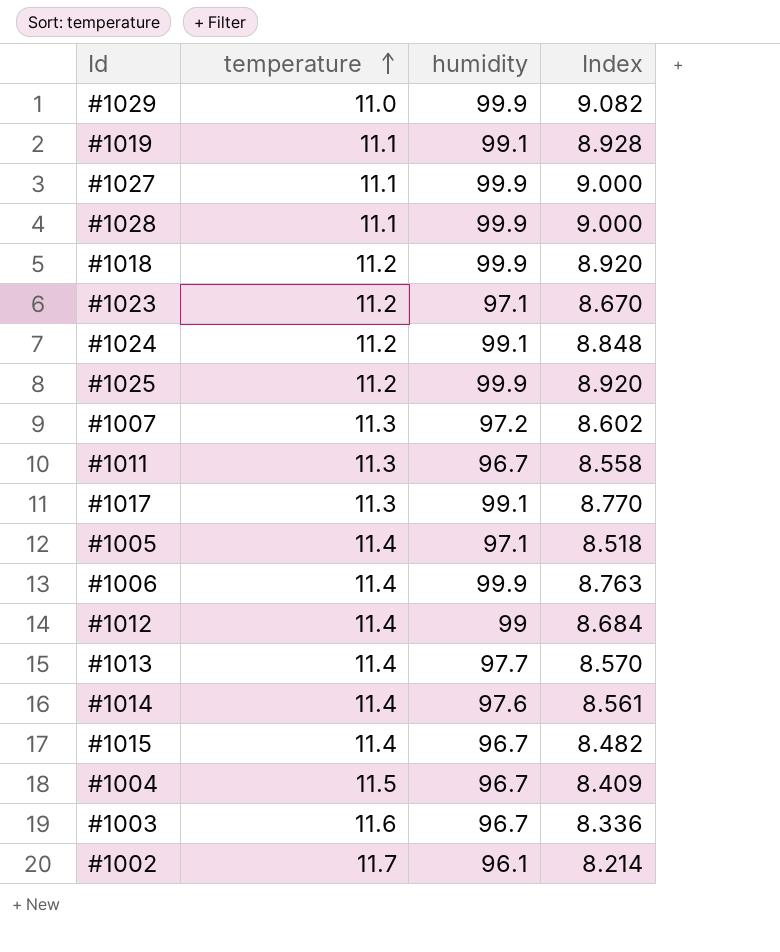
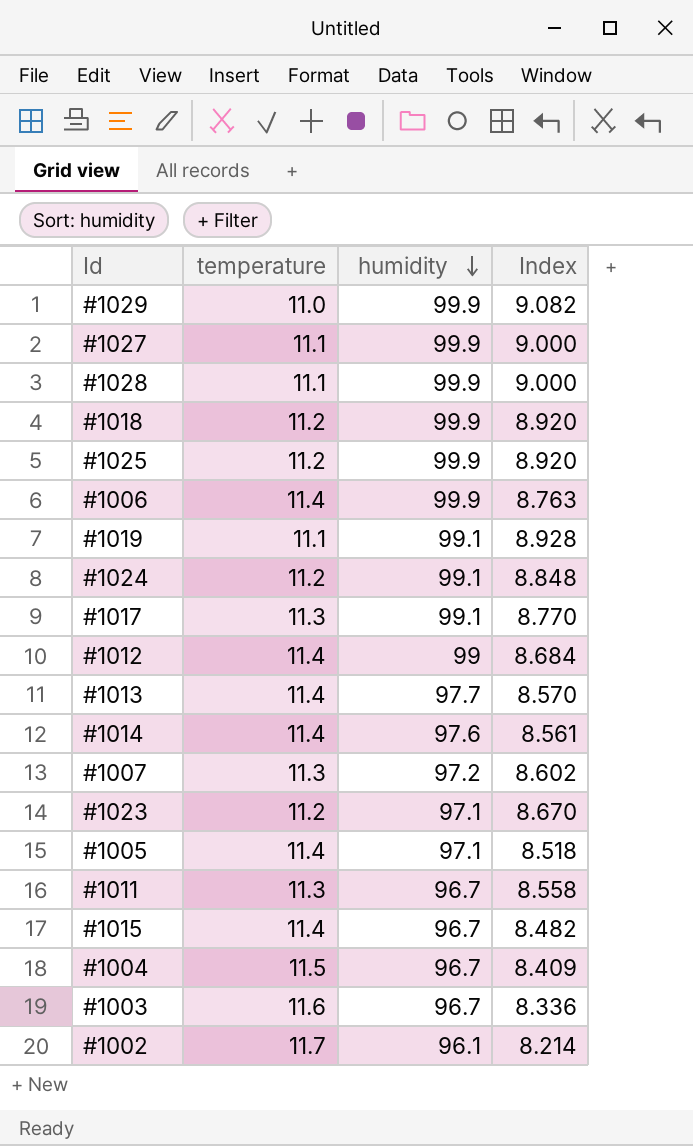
row order: temperature ascending -> humidity descending

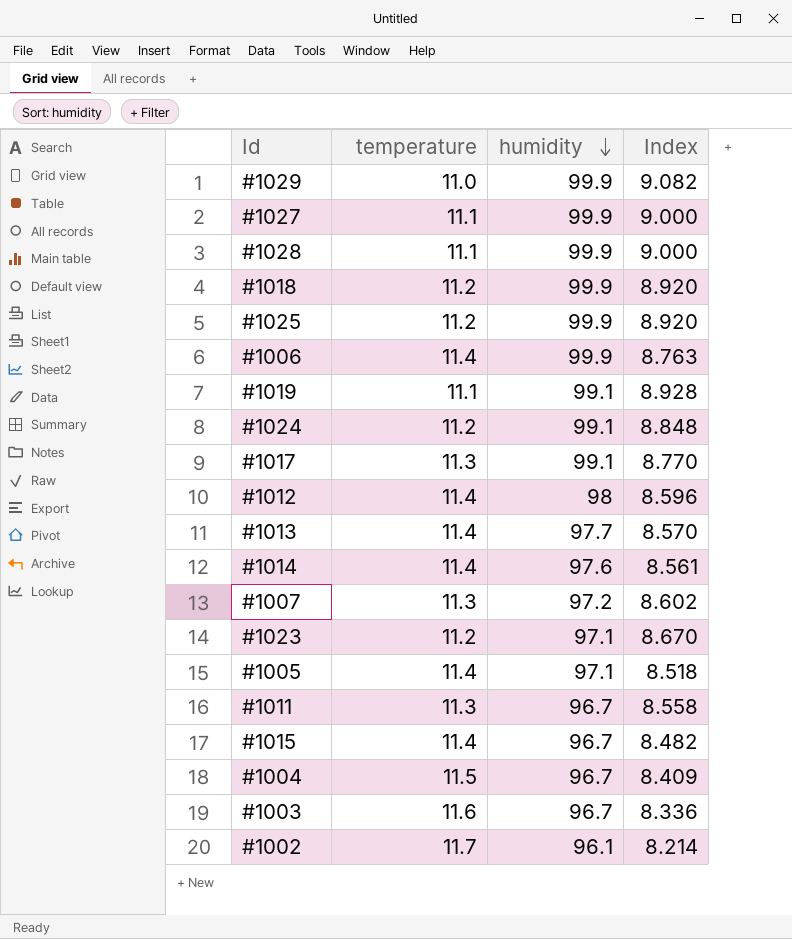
#1012 | humidity: 99 -> 98
#1012 | Index: 8.684 -> 8.596

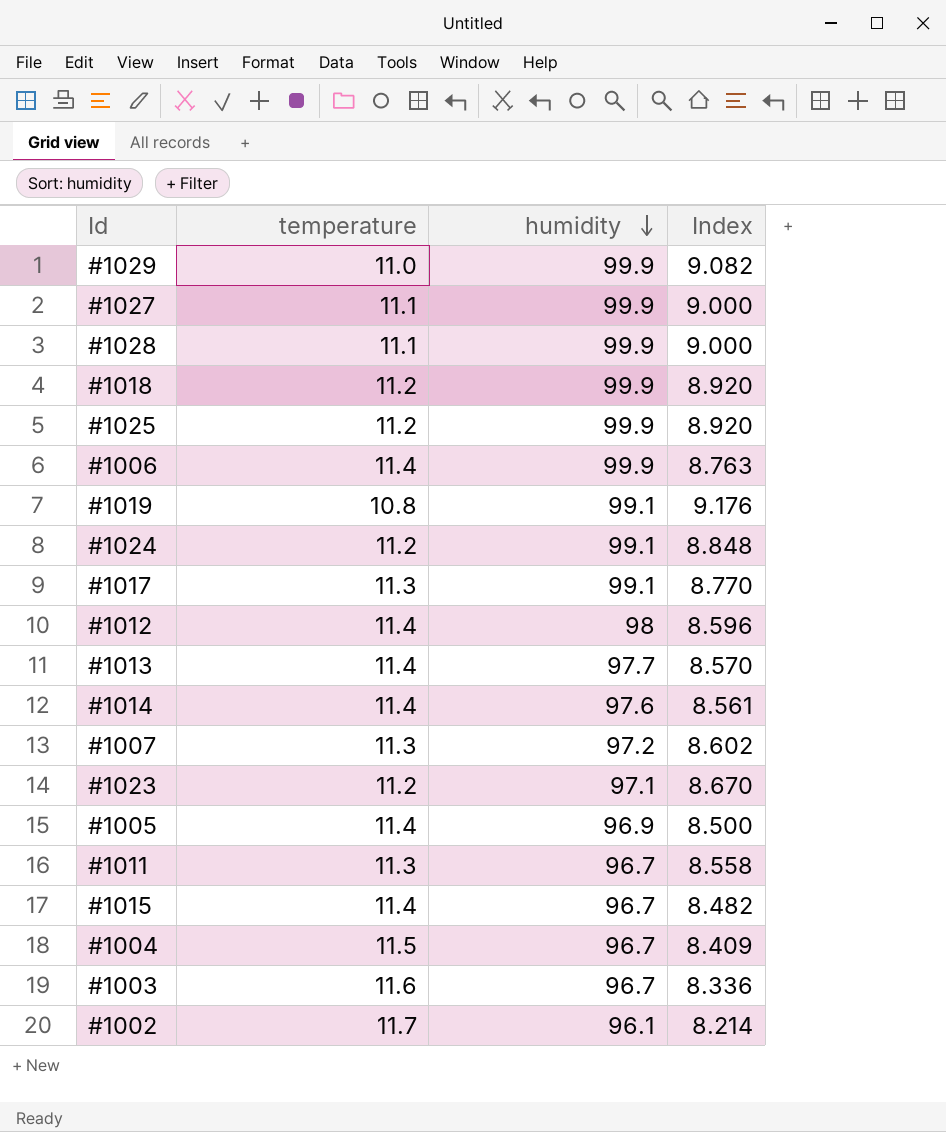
#1019 | temperature: 11.1 -> 10.8
#1019 | Index: 8.928 -> 9.176
#1005 | humidity: 97.1 -> 96.9
#1005 | Index: 8.518 -> 8.500

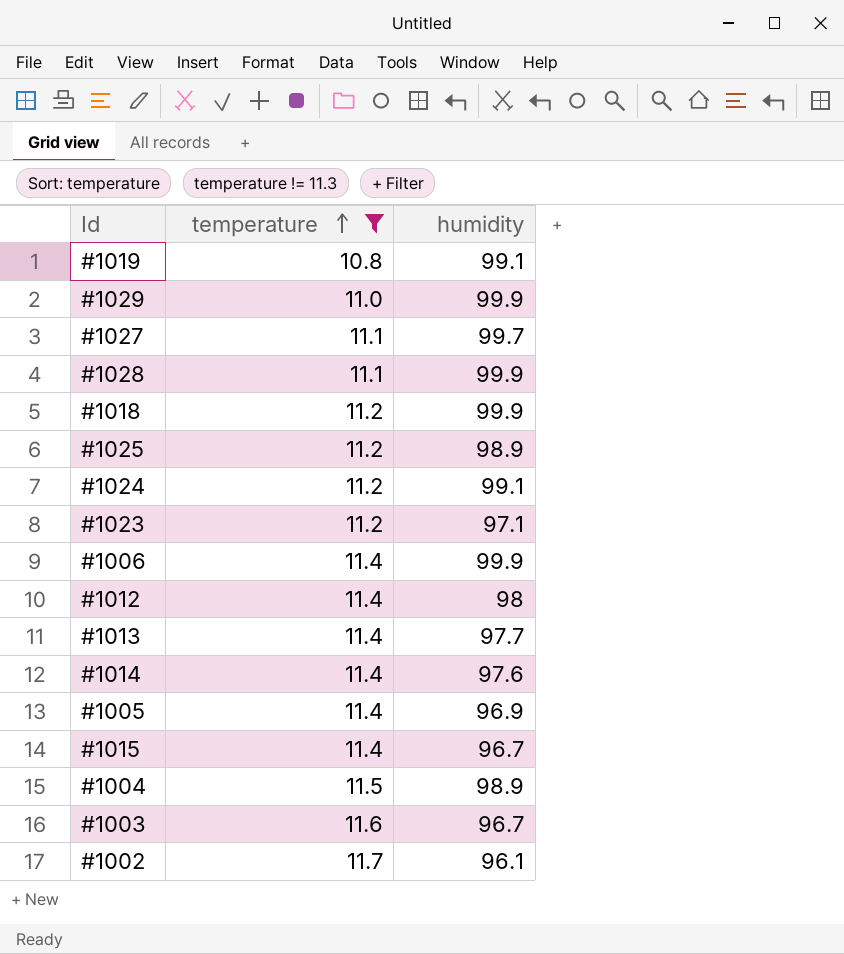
filter: none -> temperature != 11.3
row order: humidity descending -> temperature ascending
column Index | formula: [humidity] / [temperature] -> none
#1027 | humidity: 99.9 -> 99.7
#1025 | humidity: 99.9 -> 98.9
#1004 | humidity: 96.7 -> 98.9

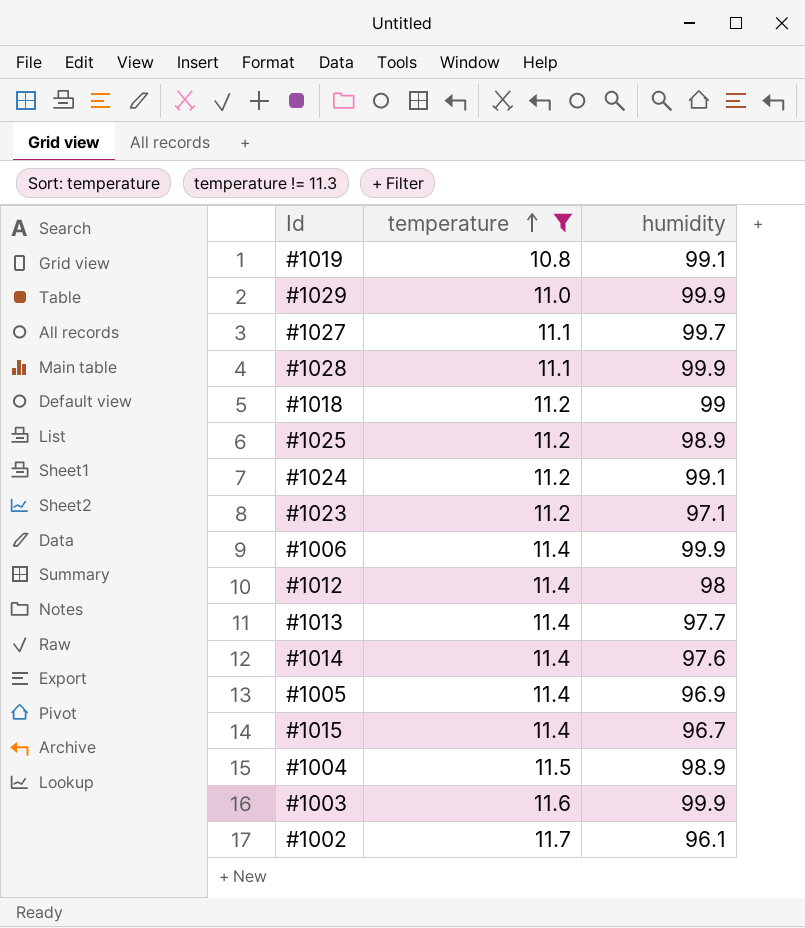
#1018 | humidity: 99.9 -> 99
#1003 | humidity: 96.7 -> 99.9

